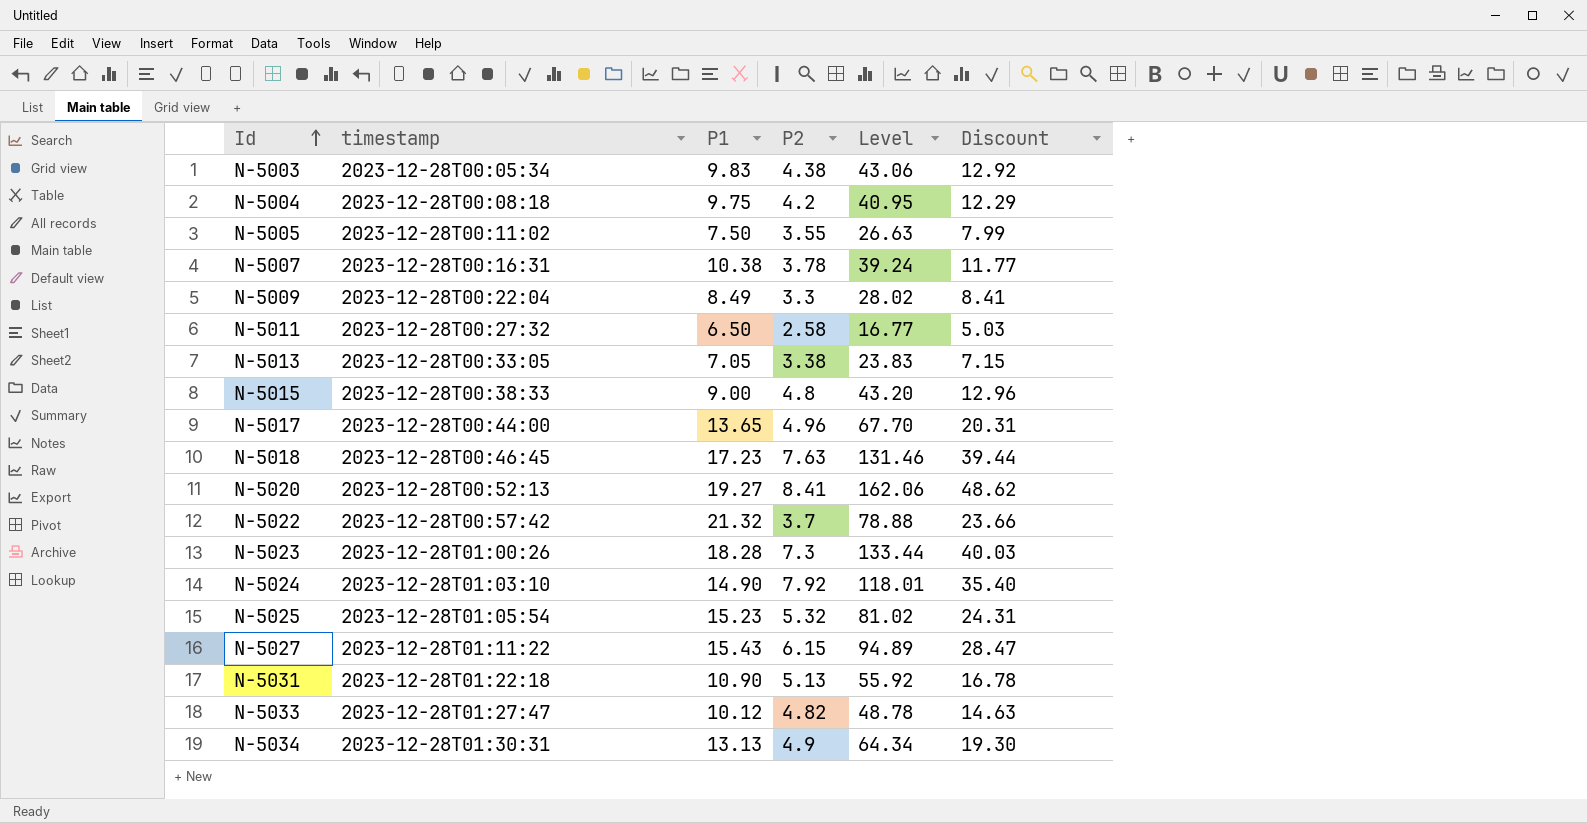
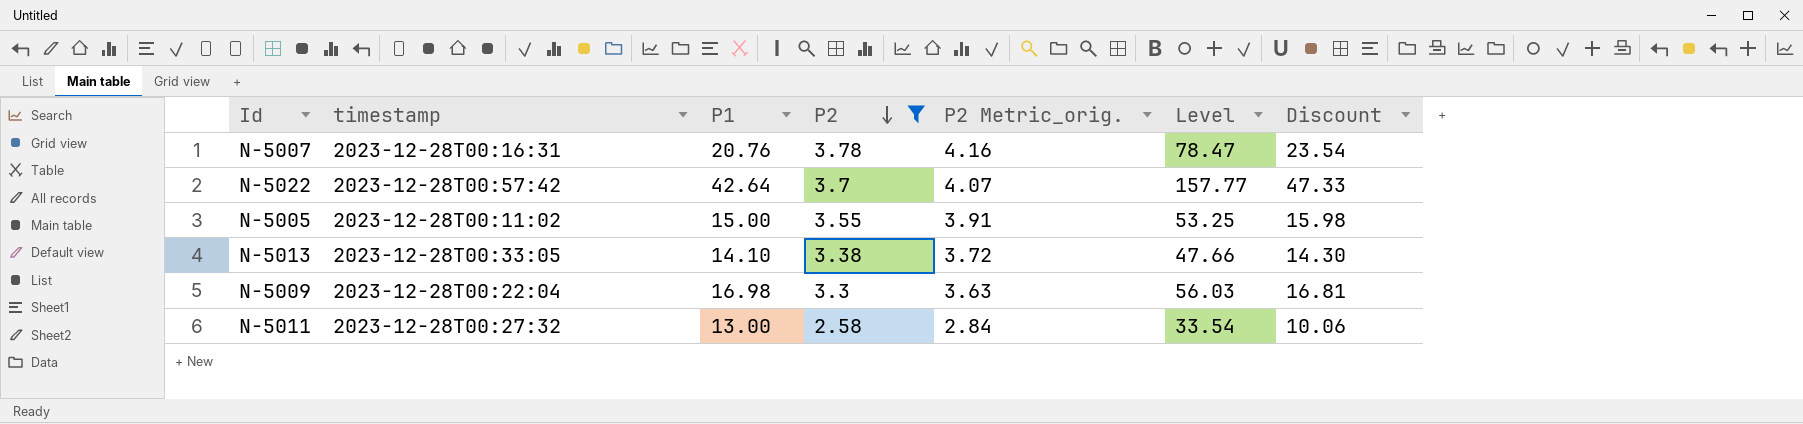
filter: none -> P2 <= 3.78
row order: Id ascending -> P2 descending
column P2 Metric_orig. | formula: none -> [P2] * 1.1
N-5007 | P1: 10.38 -> 20.76
N-5007 | Level: 39.24 -> 78.47
N-5007 | Discount: 11.77 -> 23.54
N-5022 | P1: 21.32 -> 42.64
N-5022 | Level: 78.88 -> 157.77
N-5022 | Discount: 23.66 -> 47.33
N-5005 | P1: 7.50 -> 15.00
N-5005 | Level: 26.63 -> 53.25
N-5005 | Discount: 7.99 -> 15.98
N-5013 | P1: 7.05 -> 14.10
N-5013 | Level: 23.83 -> 47.66
N-5013 | Discount: 7.15 -> 14.30
N-5009 | P1: 8.49 -> 16.98
N-5009 | Level: 28.02 -> 56.03
N-5009 | Discount: 8.41 -> 16.81
N-5011 | P1: 6.50 -> 13.00
N-5011 | Level: 16.77 -> 33.54
N-5011 | Discount: 5.03 -> 10.06

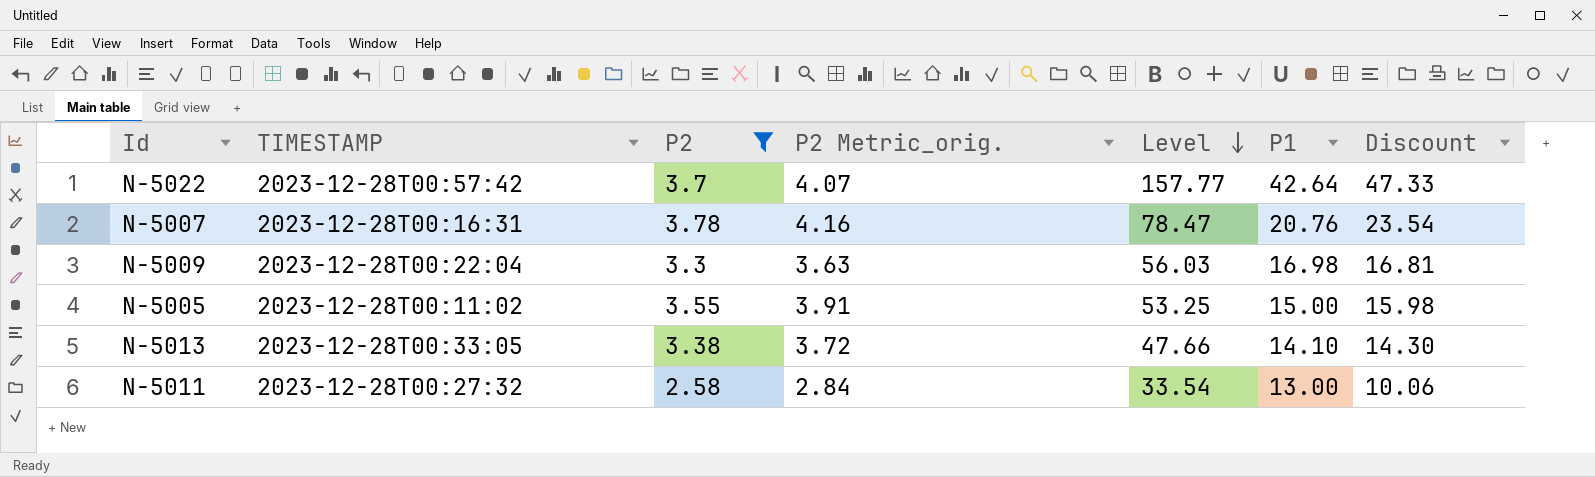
row order: P2 descending -> Level descending
column name: timestamp -> TIMESTAMP
column P1 | position: 3 -> 6

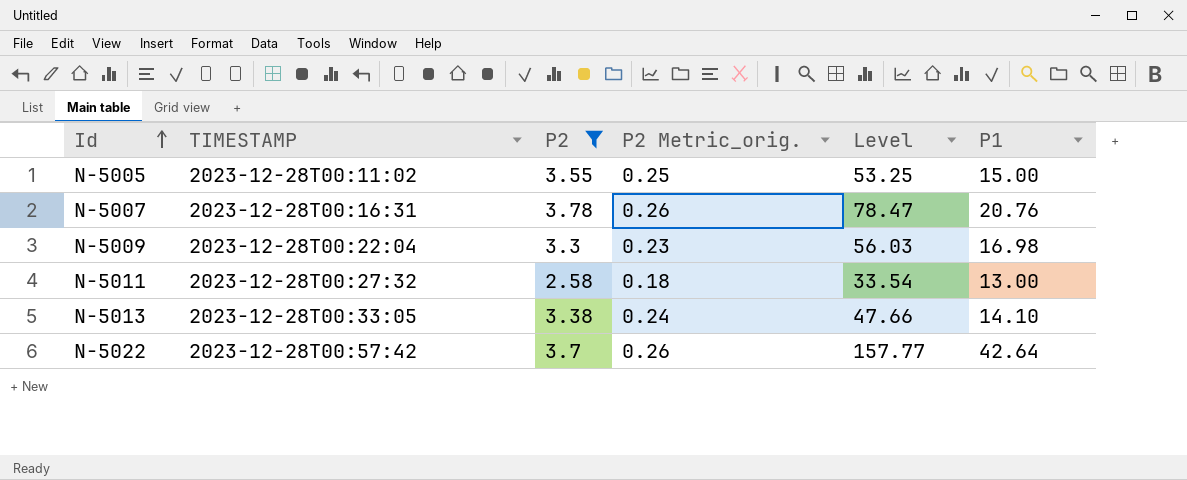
row order: Level descending -> Id ascending
column Discount | formula: [Level] * 0.3 -> none
column P2 Metric_orig. | formula: [P2] * 1.1 -> [P2] * 0.07

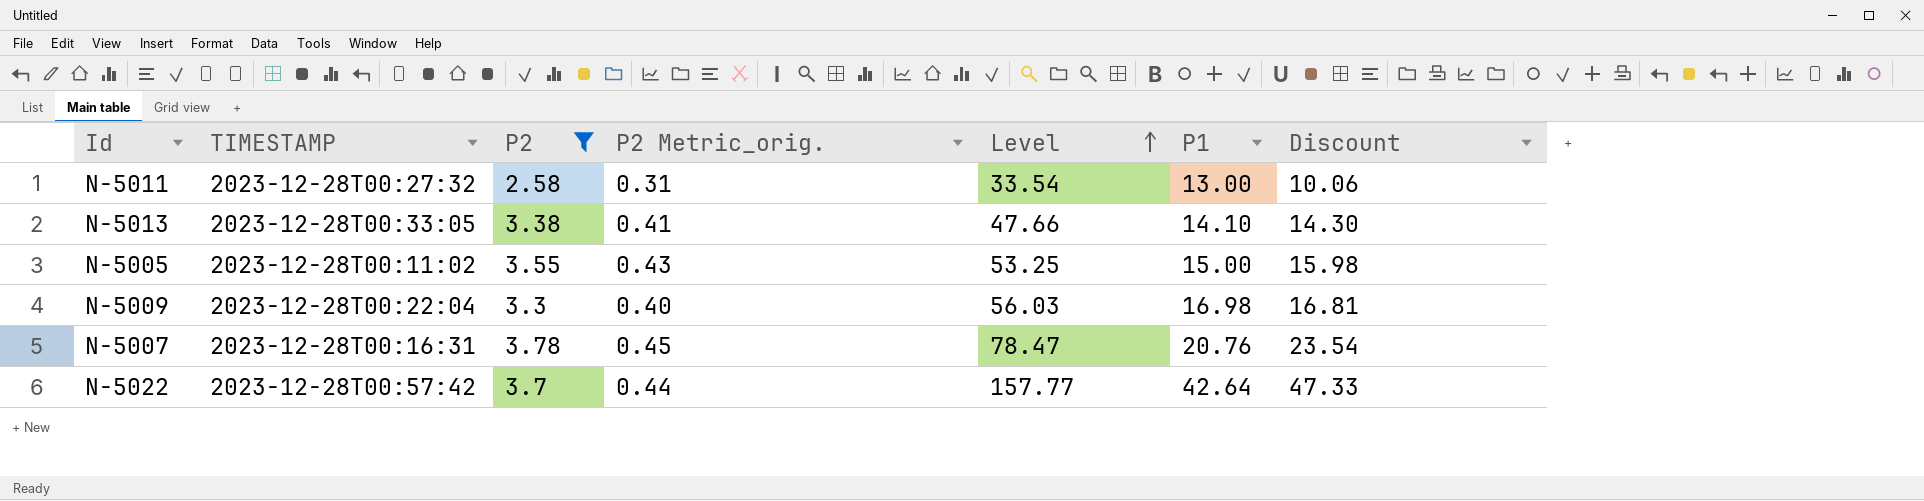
row order: Id ascending -> Level ascending
column P2 Metric_orig. | formula: [P2] * 0.07 -> [P2] * 0.12
column Discount | formula: none -> [Level] * 0.3

